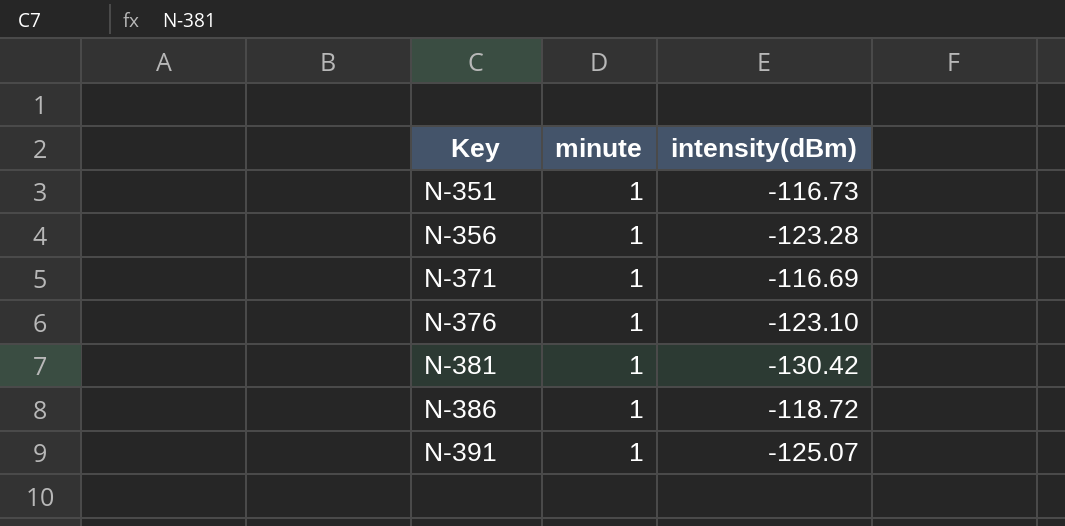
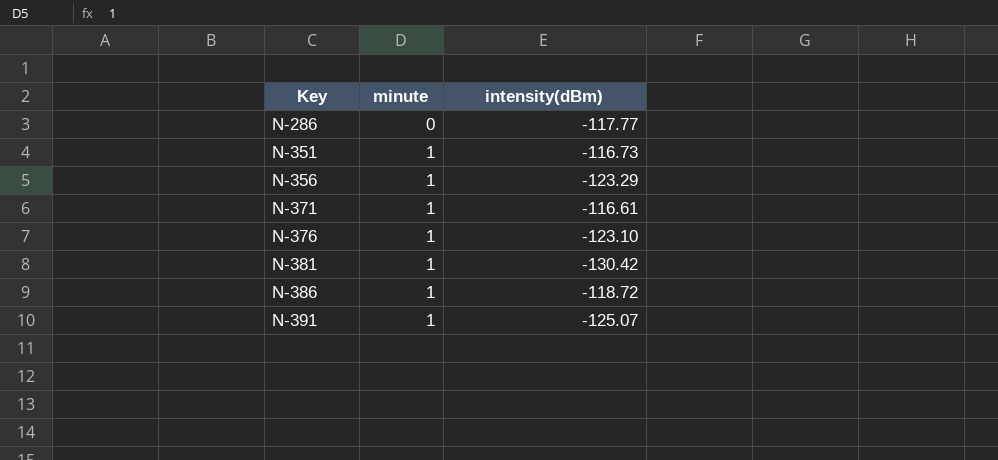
row N-286: none -> 0 | -117.77
N-356 | intensity(dBm): -123.28 -> -123.29
N-371 | intensity(dBm): -116.69 -> -116.61

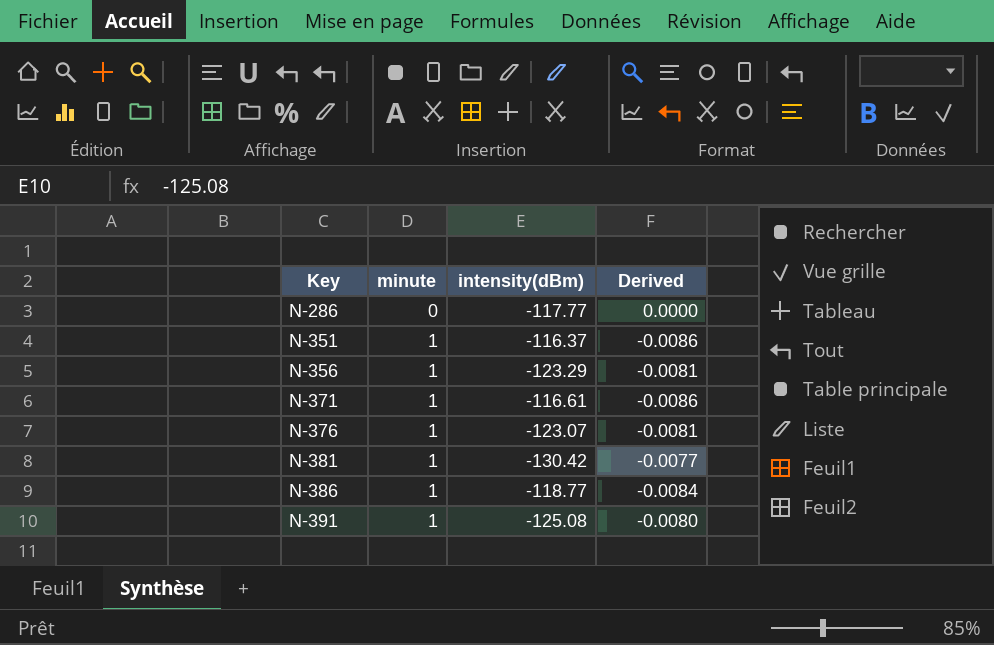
column Derived | formula: none -> [minute] / [intensity(dBm)]
N-351 | intensity(dBm): -116.73 -> -116.37
N-376 | intensity(dBm): -123.10 -> -123.07
N-386 | intensity(dBm): -118.72 -> -118.77
N-391 | intensity(dBm): -125.07 -> -125.08

